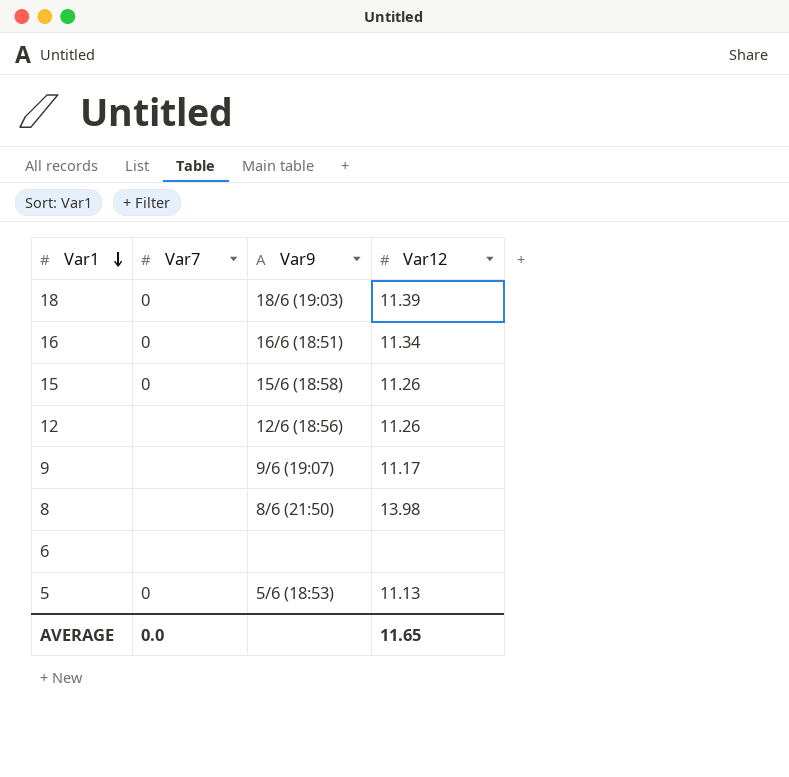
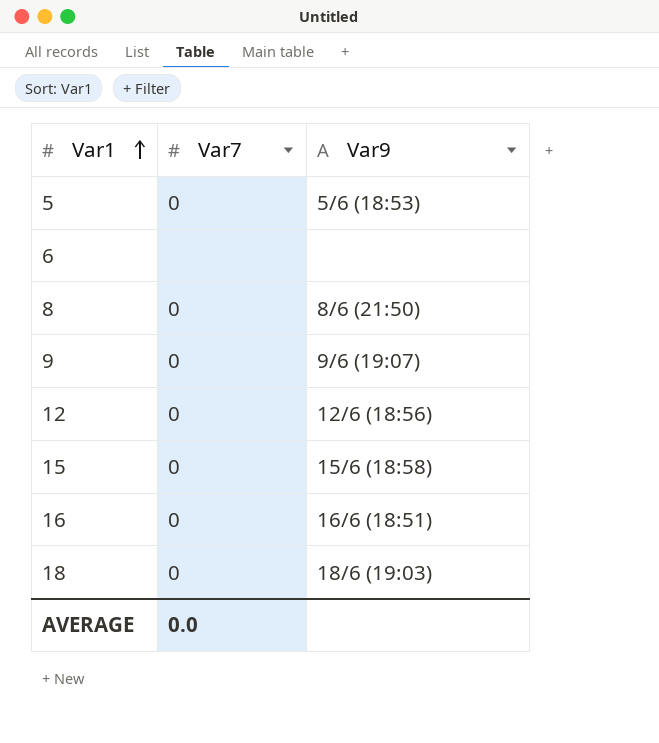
row order: Var1 descending -> Var1 ascending
column Var12 | position: 4 -> none
8 | Var7: none -> 0
9 | Var7: none -> 0
12 | Var7: none -> 0

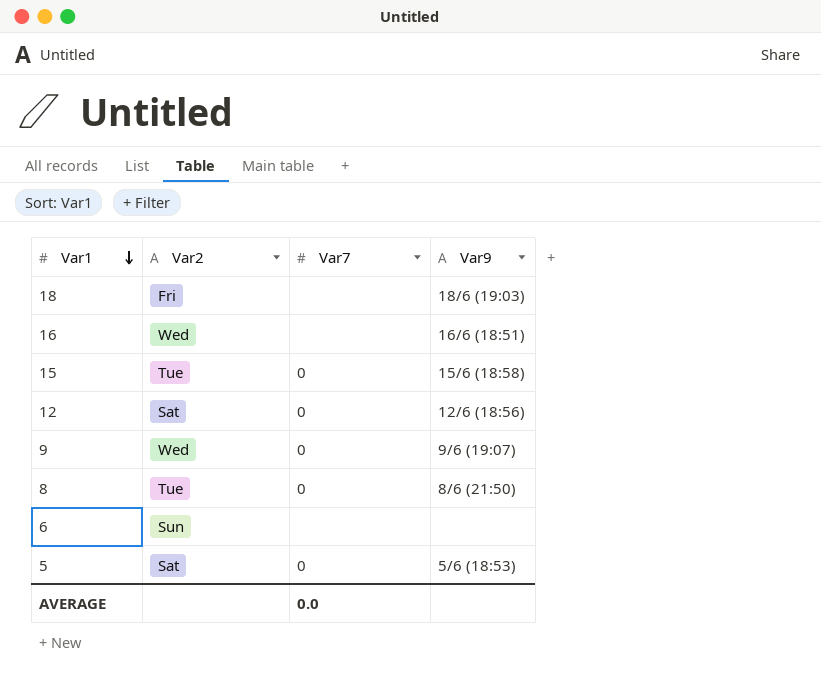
row order: Var1 ascending -> Var1 descending
column Var2 | position: none -> 2
18 | Var7: 0 -> none
16 | Var7: 0 -> none

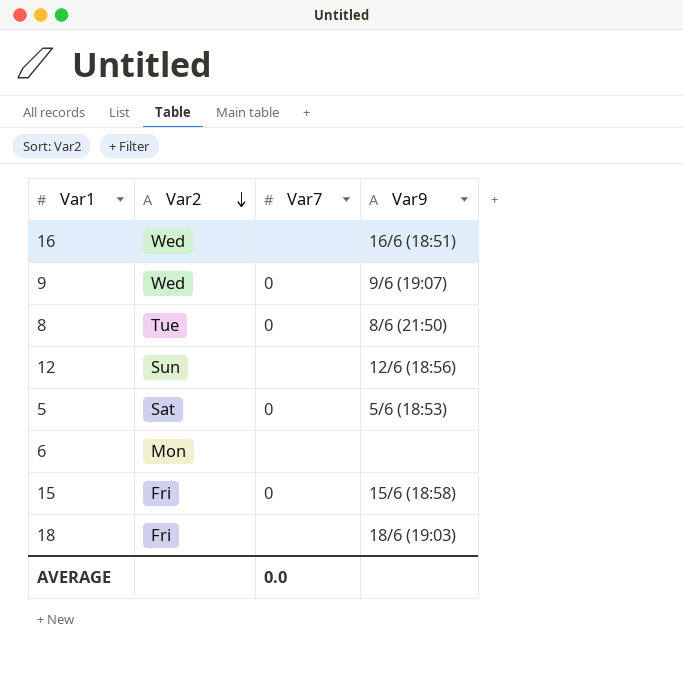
row order: Var1 descending -> Var2 descending
12 | Var2: Sat -> Sun
12 | Var7: 0 -> none
6 | Var2: Sun -> Mon
15 | Var2: Tue -> Fri

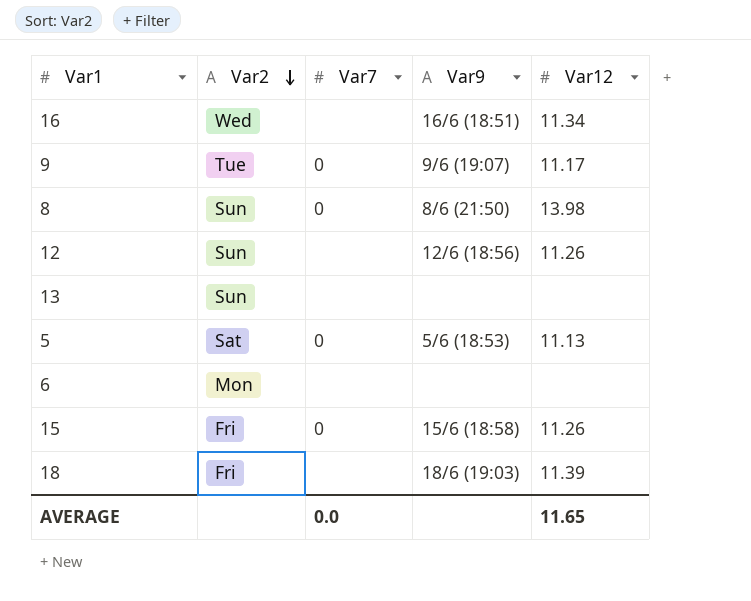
column Var12 | position: none -> 5
9 | Var2: Wed -> Tue
8 | Var2: Tue -> Sun
row 13: none -> Sun | none | none | none

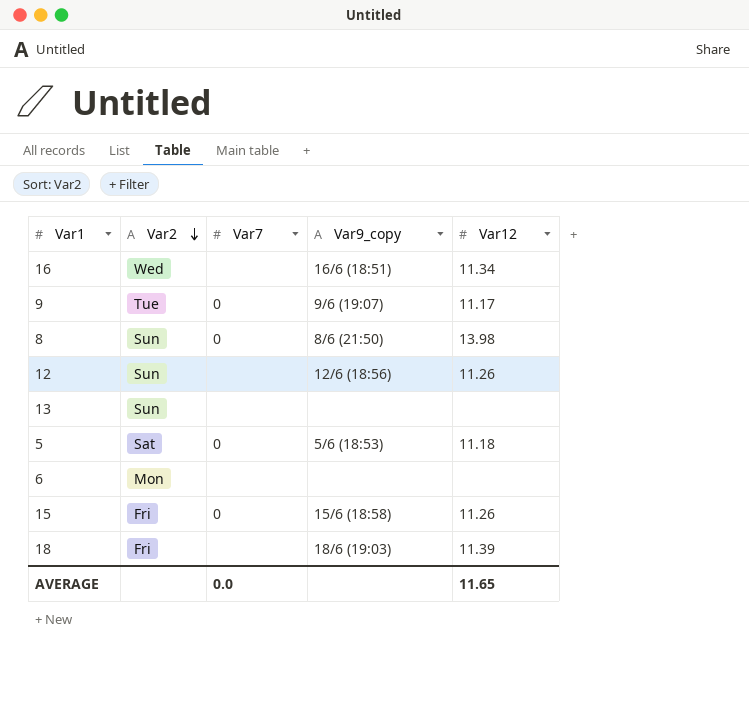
column name: Var9 -> Var9_copy
5 | Var12: 11.13 -> 11.18

